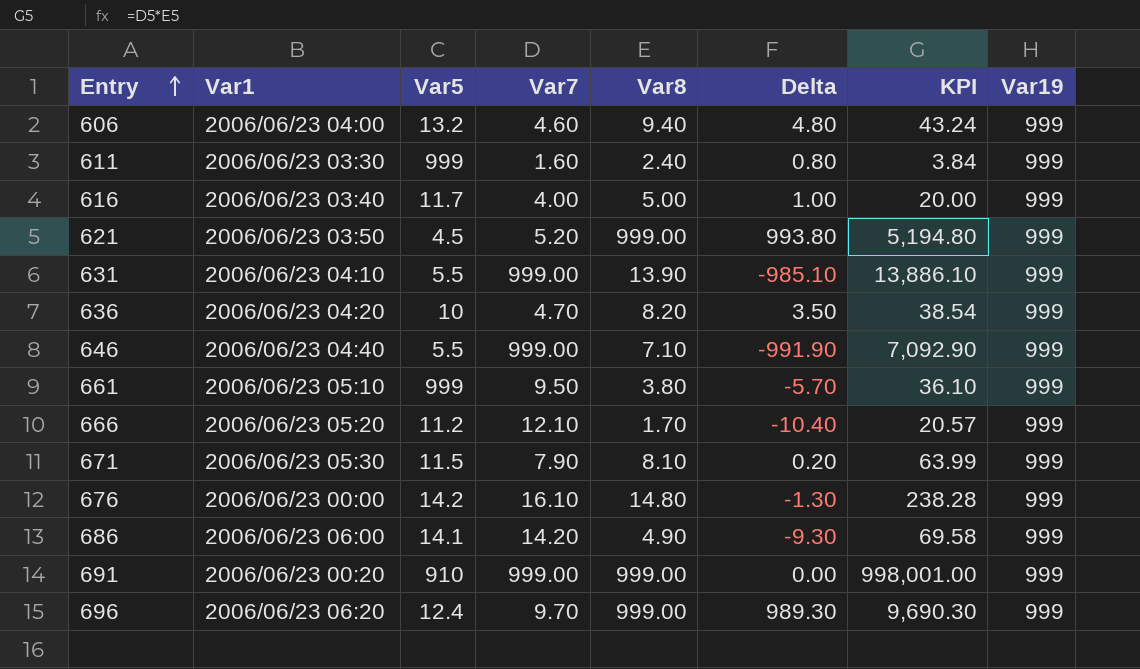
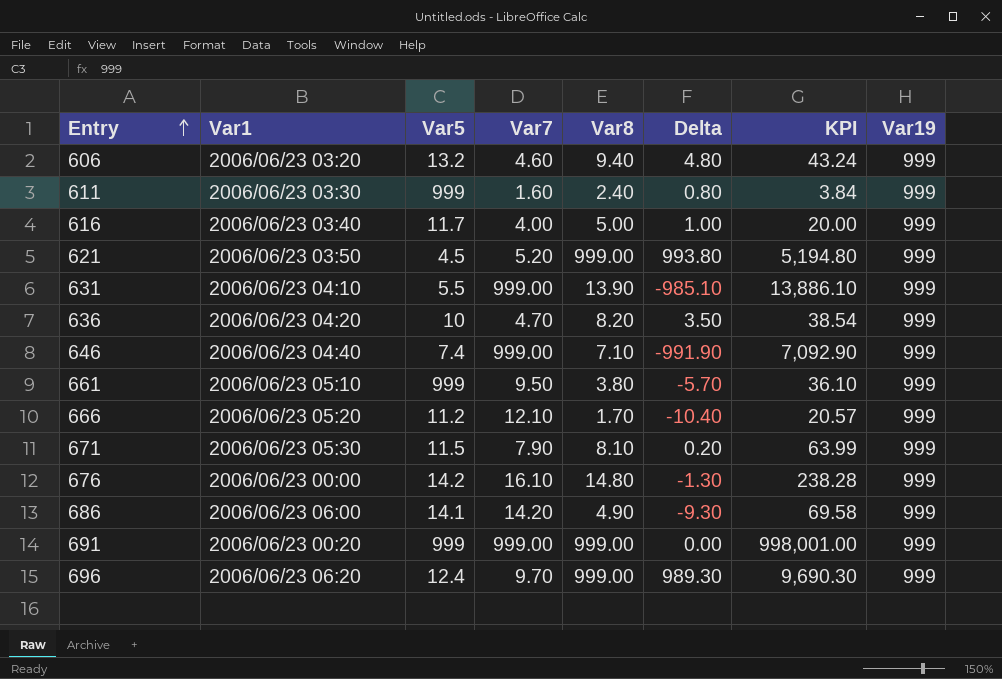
606 | Var1: 2006/06/23 04:00 -> 2006/06/23 03:20
646 | Var5: 5.5 -> 7.4
691 | Var5: 910 -> 999

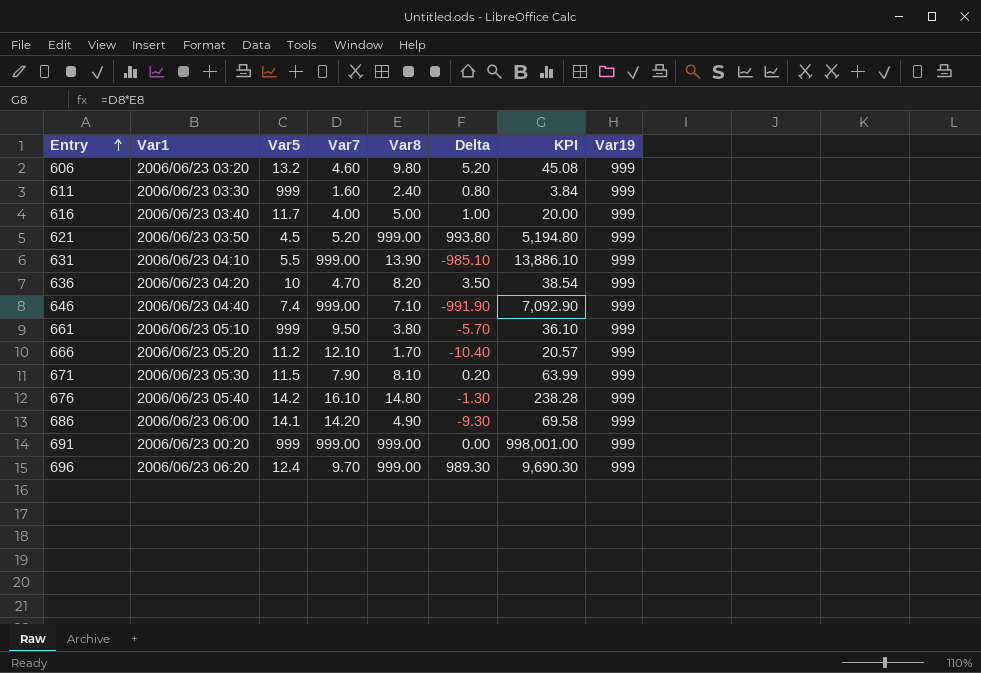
606 | Var8: 9.40 -> 9.80
606 | Delta: 4.80 -> 5.20
606 | KPI: 43.24 -> 45.08
676 | Var1: 2006/06/23 00:00 -> 2006/06/23 05:40

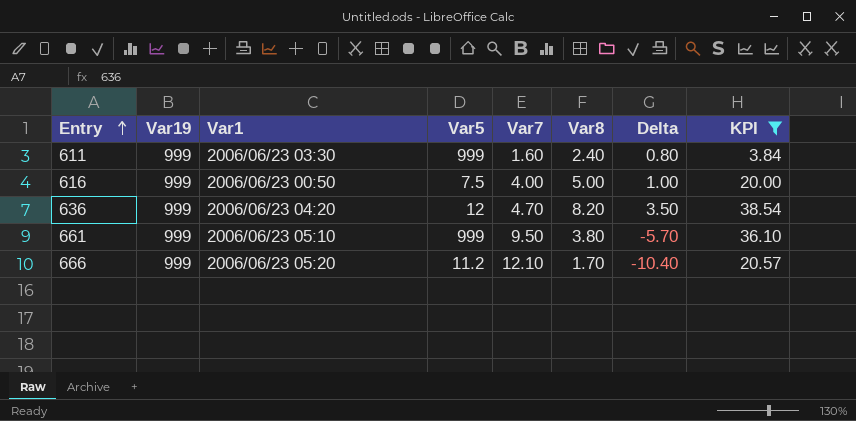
filter: none -> KPI <= 38.54
column Var19 | position: 8 -> 2
616 | Var1: 2006/06/23 03:40 -> 2006/06/23 00:50
616 | Var5: 11.7 -> 7.5
636 | Var5: 10 -> 12

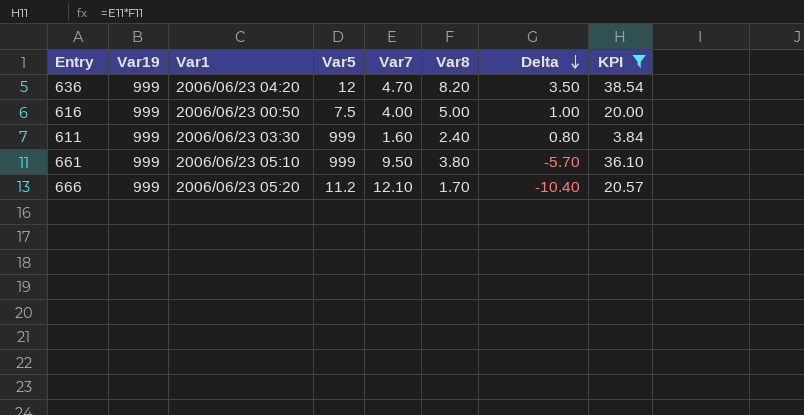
row order: Entry ascending -> Delta descending

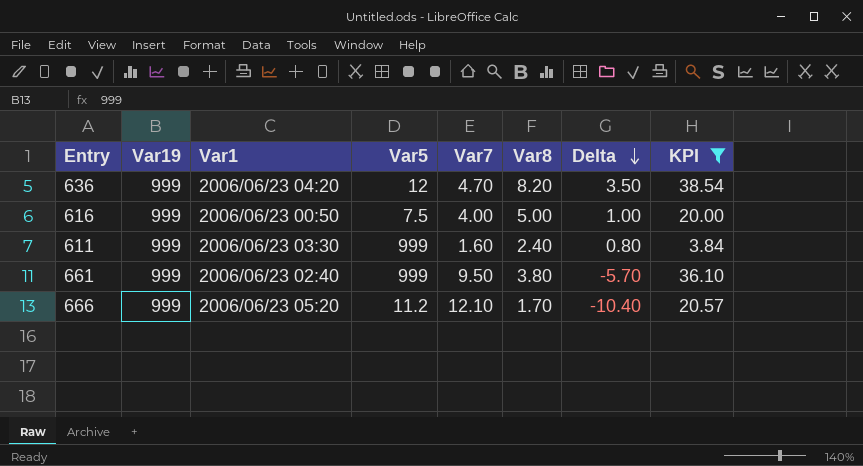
661 | Var1: 2006/06/23 05:10 -> 2006/06/23 02:40

